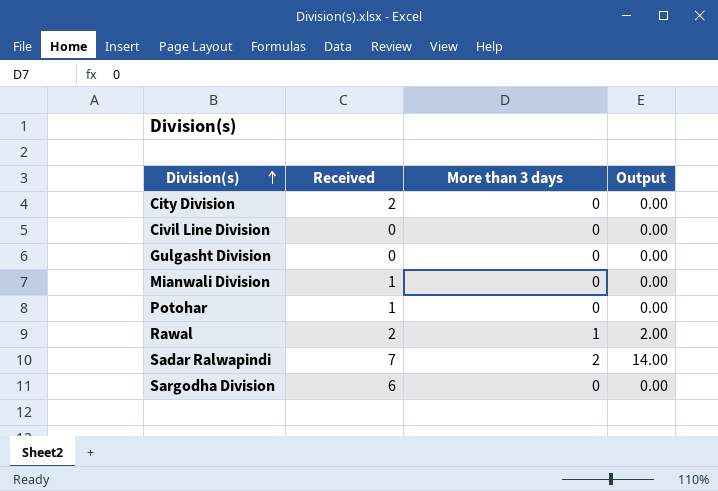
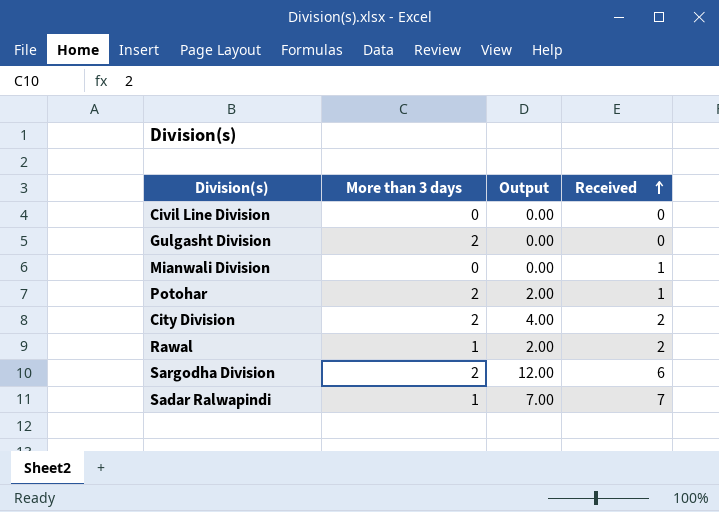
row order: Division(s) ascending -> Received ascending
column Received | position: 2 -> 4
Gulgasht Division | More than 3 days: 0 -> 2
Potohar | More than 3 days: 0 -> 2
Potohar | Output: 0.00 -> 2.00
City Division | More than 3 days: 0 -> 2
City Division | Output: 0.00 -> 4.00
Sargodha Division | More than 3 days: 0 -> 2
Sargodha Division | Output: 0.00 -> 12.00
Sadar Ralwapindi | More than 3 days: 2 -> 1
Sadar Ralwapindi | Output: 14.00 -> 7.00

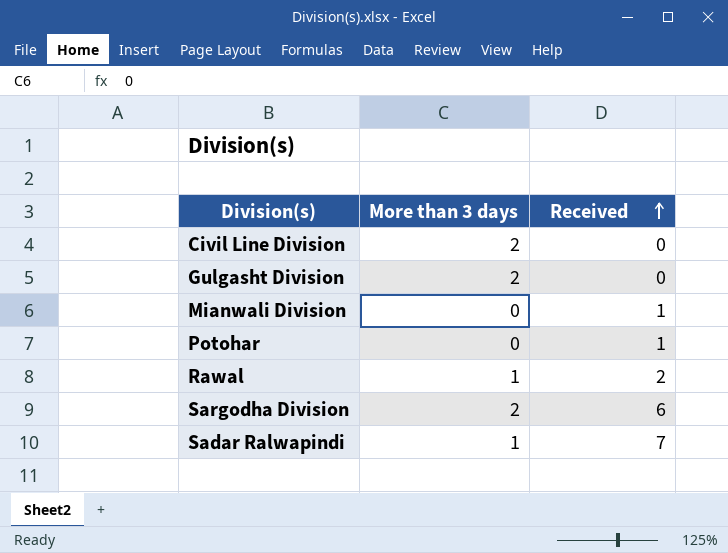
column Output | formula: [More than 3 days] * [Received] -> none
row City Division: 2 | 4.00 | 2 -> none
Civil Line Division | More than 3 days: 0 -> 2
Potohar | More than 3 days: 2 -> 0

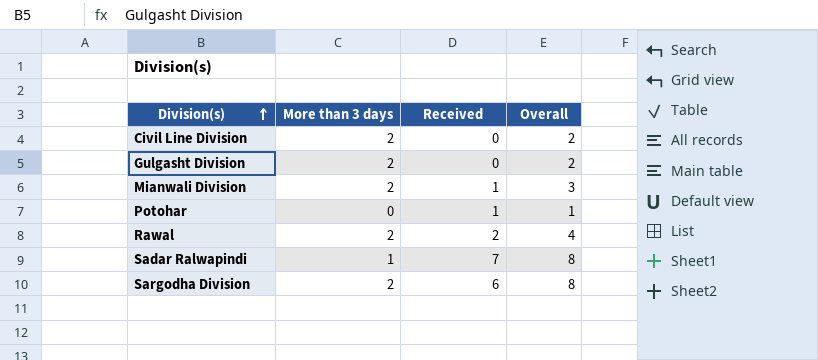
row order: Received ascending -> Division(s) ascending
column Overall | formula: none -> [More than 3 days] + [Received]
Mianwali Division | More than 3 days: 0 -> 2
Rawal | More than 3 days: 1 -> 2

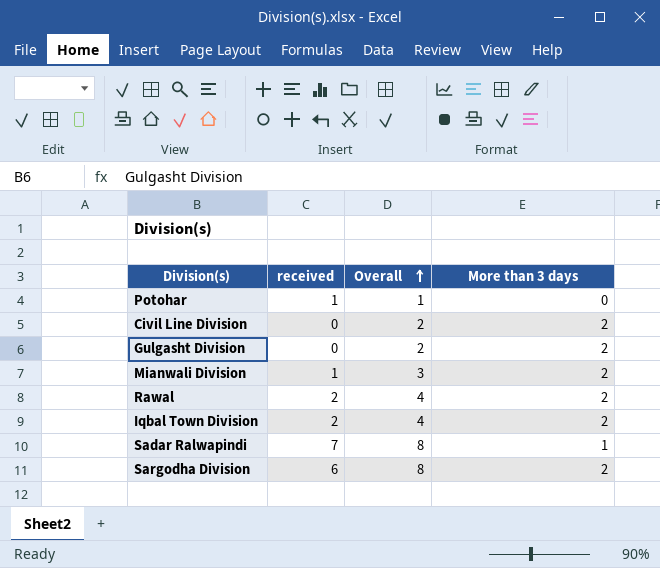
row order: Division(s) ascending -> Overall ascending
column name: Received -> received
column More than 3 days | position: 2 -> 4
row Iqbal Town Division: none -> 2 | 4 | 2

